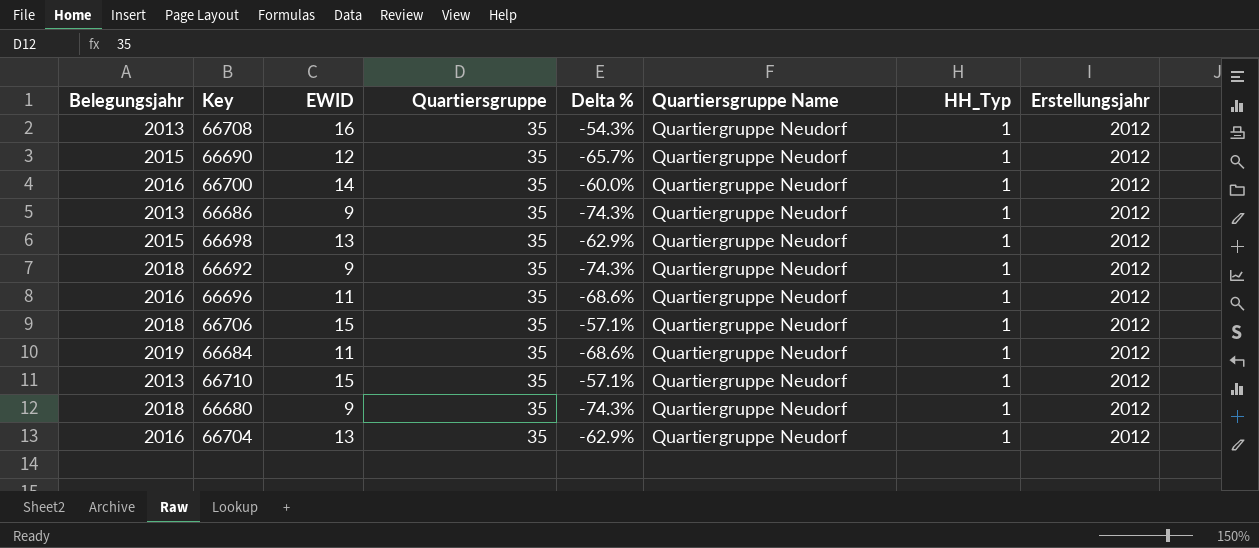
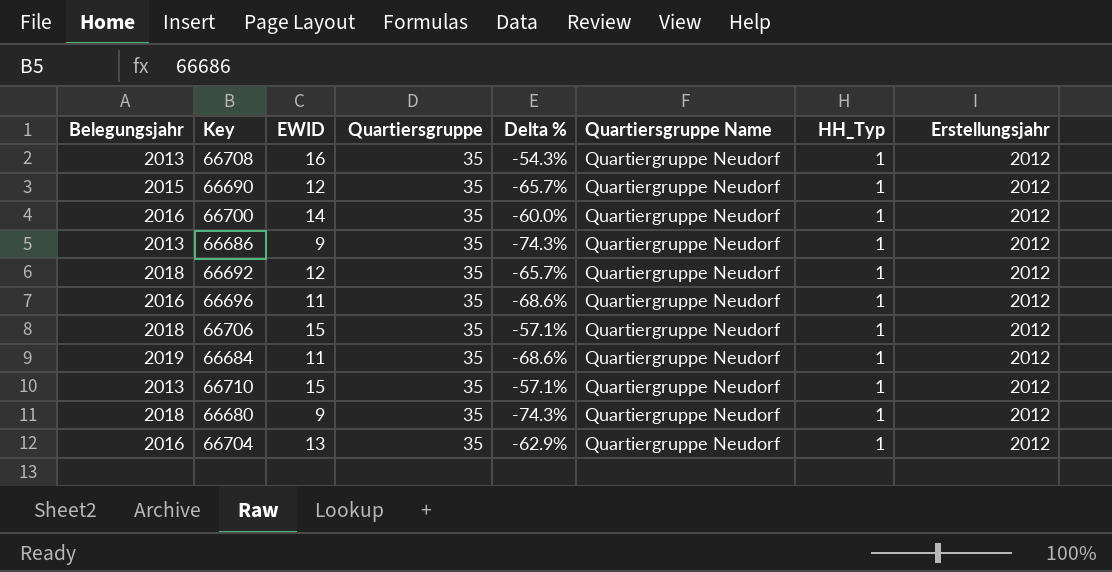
row 66698: 2015 | 13 | 35 | -62.9% | Quartiergruppe Neudorf | 1 | 2012 -> none
66692 | EWID: 9 -> 12
66692 | Delta %: -74.3% -> -65.7%

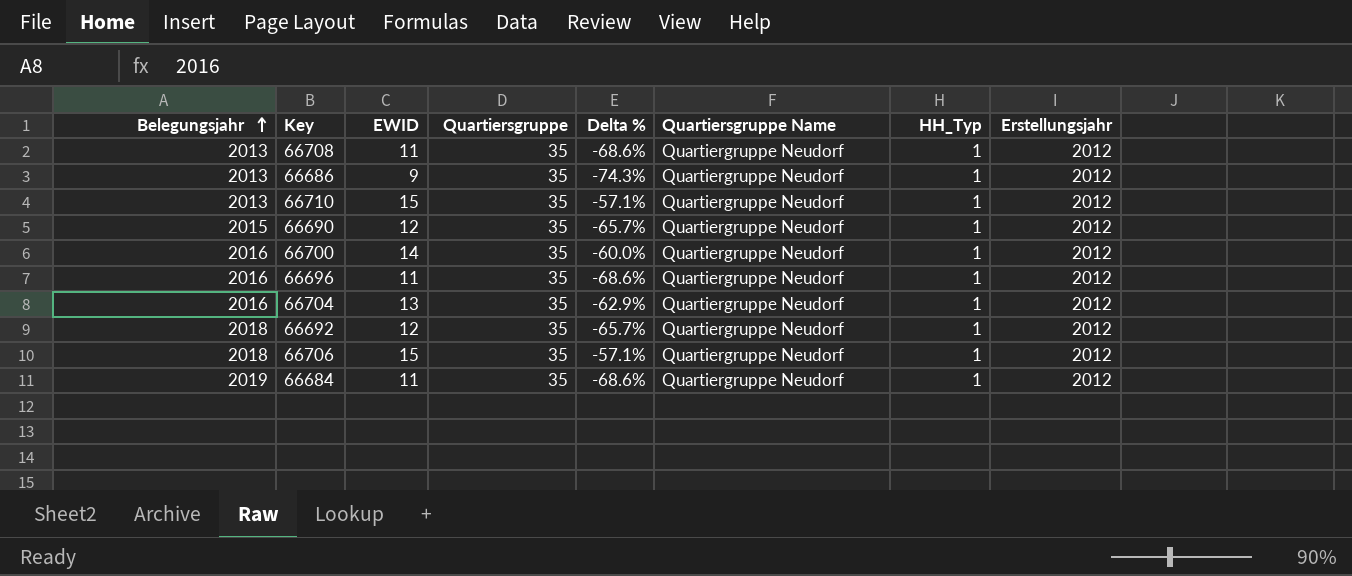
row order: none -> Belegungsjahr ascending
row 66680: 2018 | 9 | 35 | -74.3% | Quartiergruppe Neudorf | 1 | 2012 -> none
66708 | EWID: 16 -> 11
66708 | Delta %: -54.3% -> -68.6%

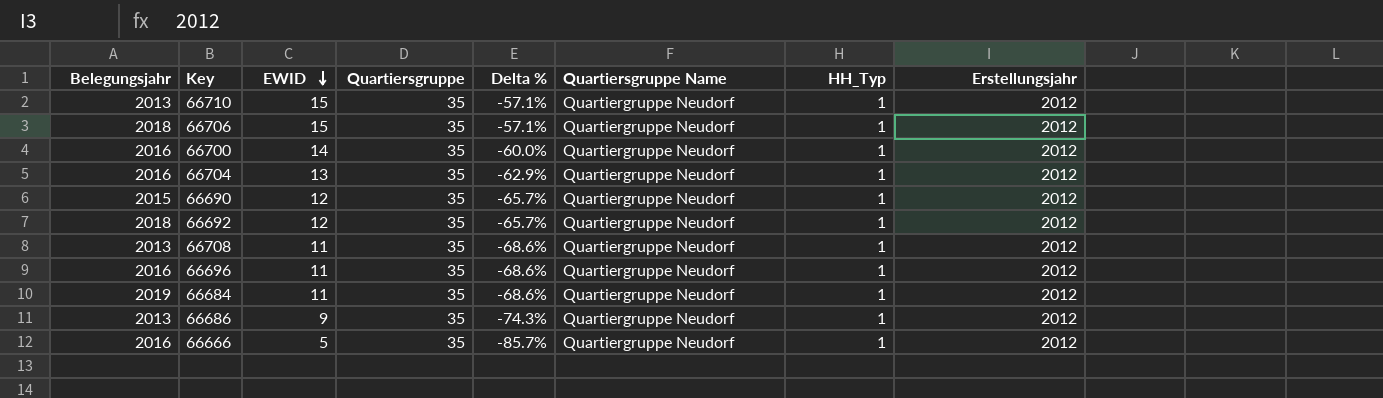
row order: Belegungsjahr ascending -> EWID descending
row 66666: none -> 2016 | 5 | 35 | -85.7% | Quartiergruppe Neudorf | 1 | 2012

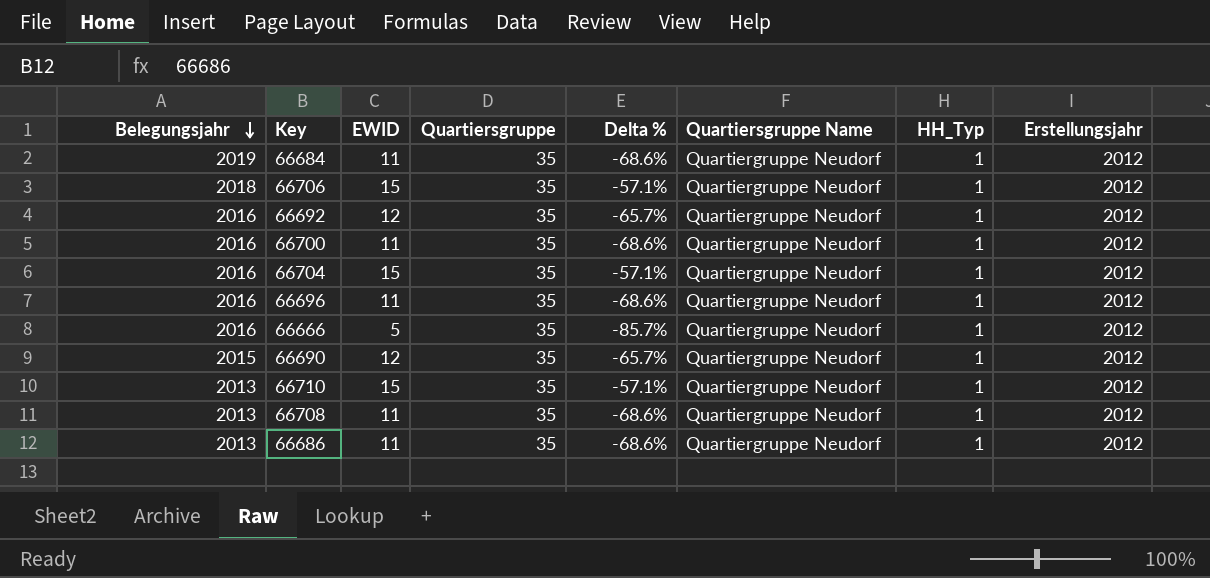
row order: EWID descending -> Belegungsjahr descending
66692 | Belegungsjahr: 2018 -> 2016
66700 | EWID: 14 -> 11
66700 | Delta %: -60.0% -> -68.6%
66704 | EWID: 13 -> 15
66704 | Delta %: -62.9% -> -57.1%
66686 | EWID: 9 -> 11
66686 | Delta %: -74.3% -> -68.6%

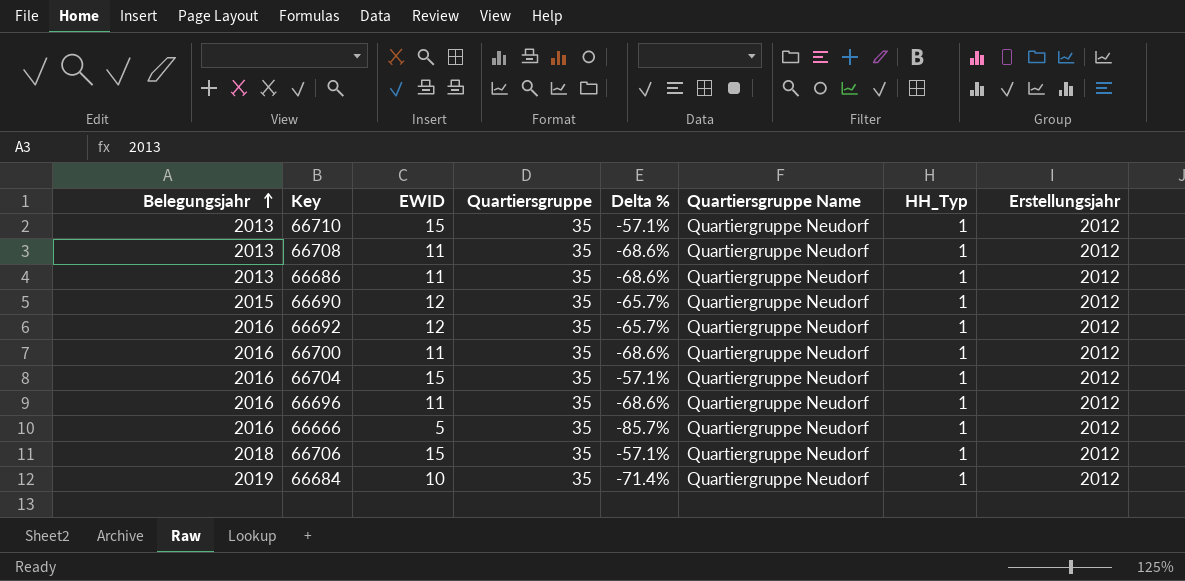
row order: Belegungsjahr descending -> Belegungsjahr ascending
66684 | EWID: 11 -> 10
66684 | Delta %: -68.6% -> -71.4%

